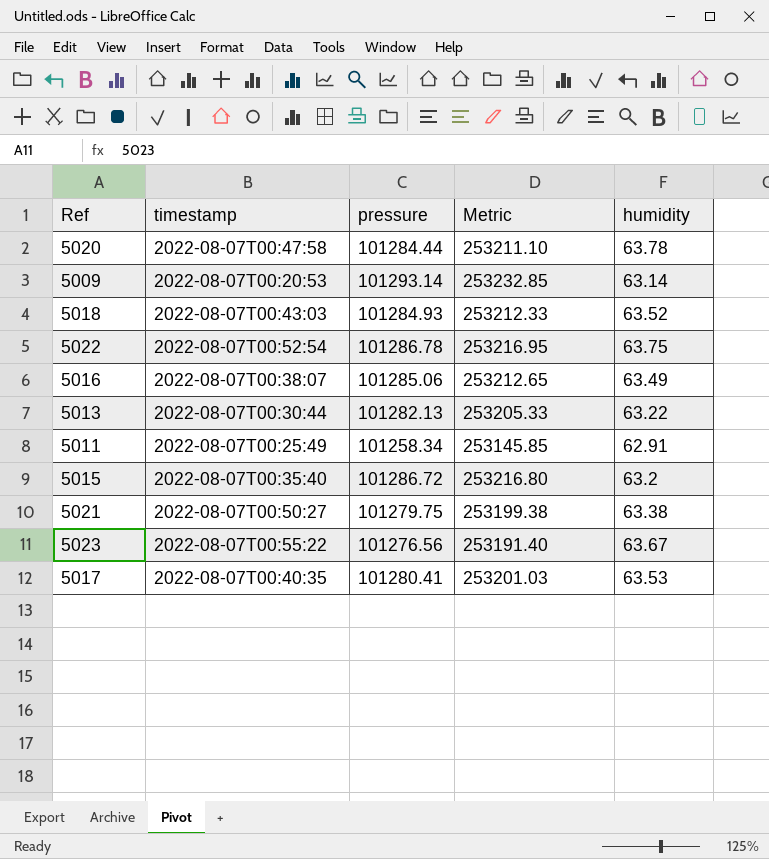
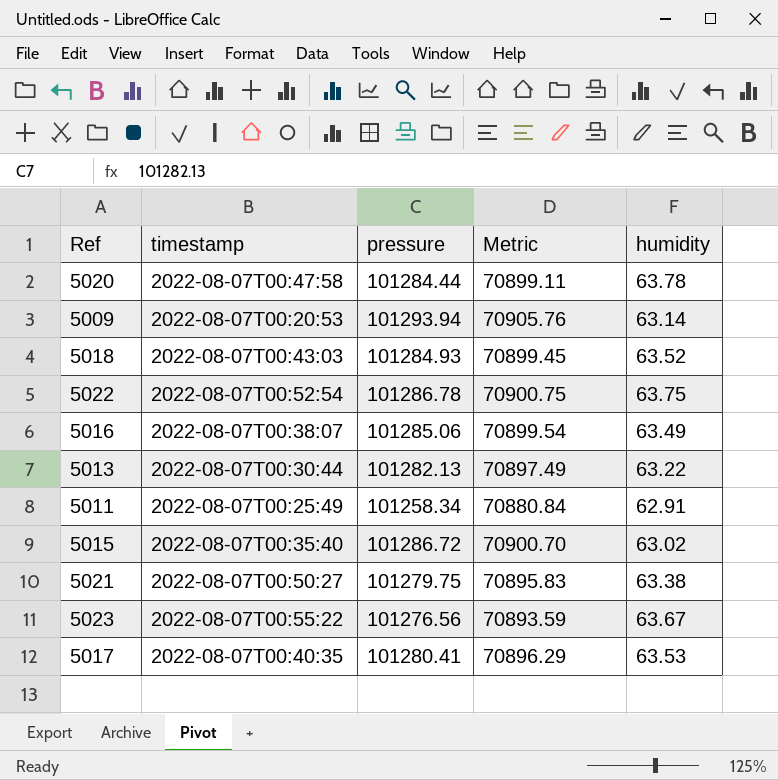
column Metric | formula: [pressure] * 2.5 -> [pressure] * 0.7
5009 | pressure: 101293.14 -> 101293.94
5015 | humidity: 63.2 -> 63.02

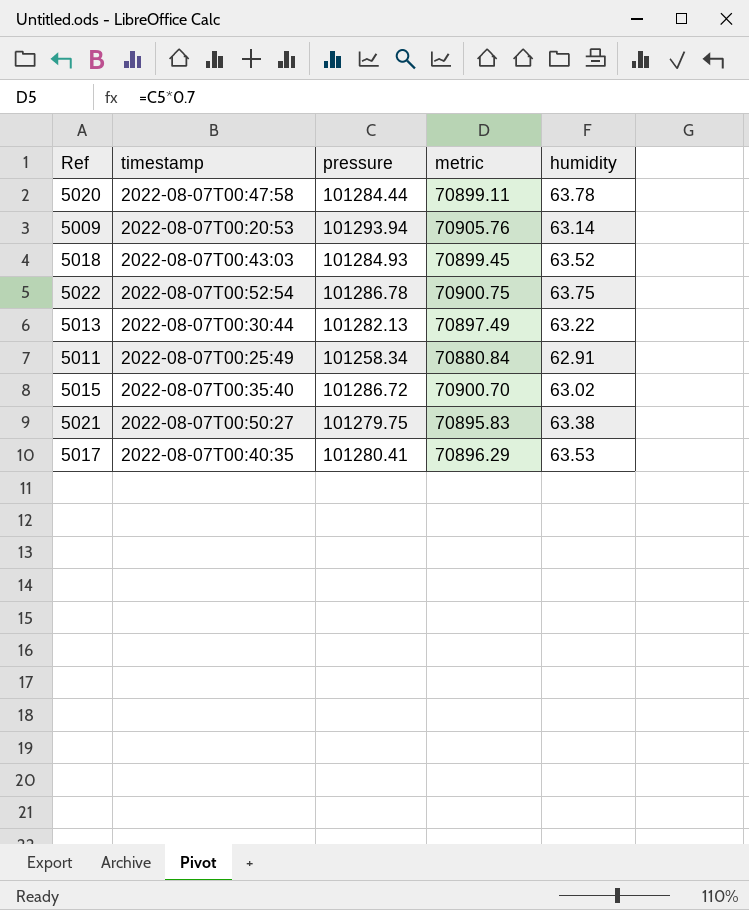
column name: Metric -> metric
row 5016: 2022-08-07T00:38:07 | 101285.06 | 70899.54 | 63.49 -> none
row 5023: 2022-08-07T00:55:22 | 101276.56 | 70893.59 | 63.67 -> none

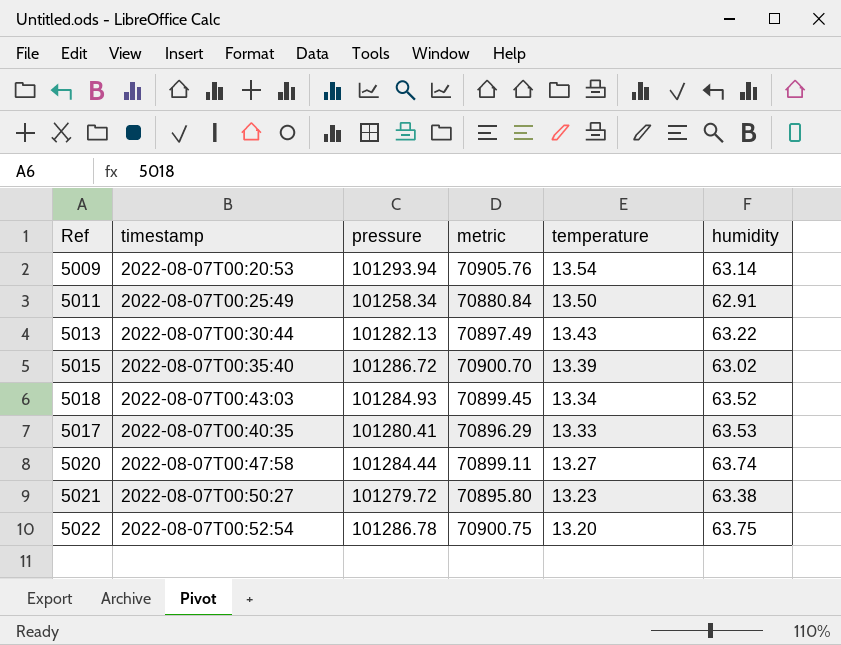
row order: none -> temperature descending
column temperature | position: none -> 5
5020 | humidity: 63.78 -> 63.74
5021 | pressure: 101279.75 -> 101279.72
5021 | metric: 70895.83 -> 70895.80

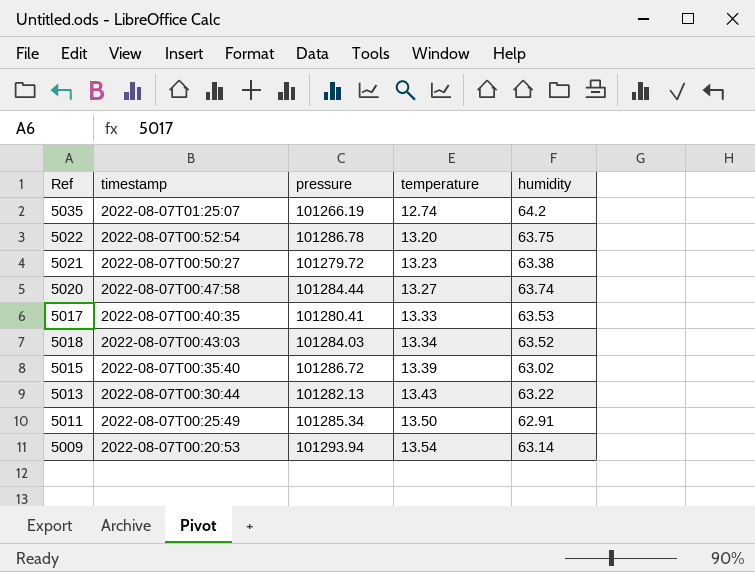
row order: temperature descending -> temperature ascending
column metric | formula: [pressure] * 0.7 -> none
row 5035: none -> 2022-08-07T01:25:07 | 101266.19 | 12.74 | 64.2
5018 | pressure: 101284.93 -> 101284.03
5011 | pressure: 101258.34 -> 101285.34

